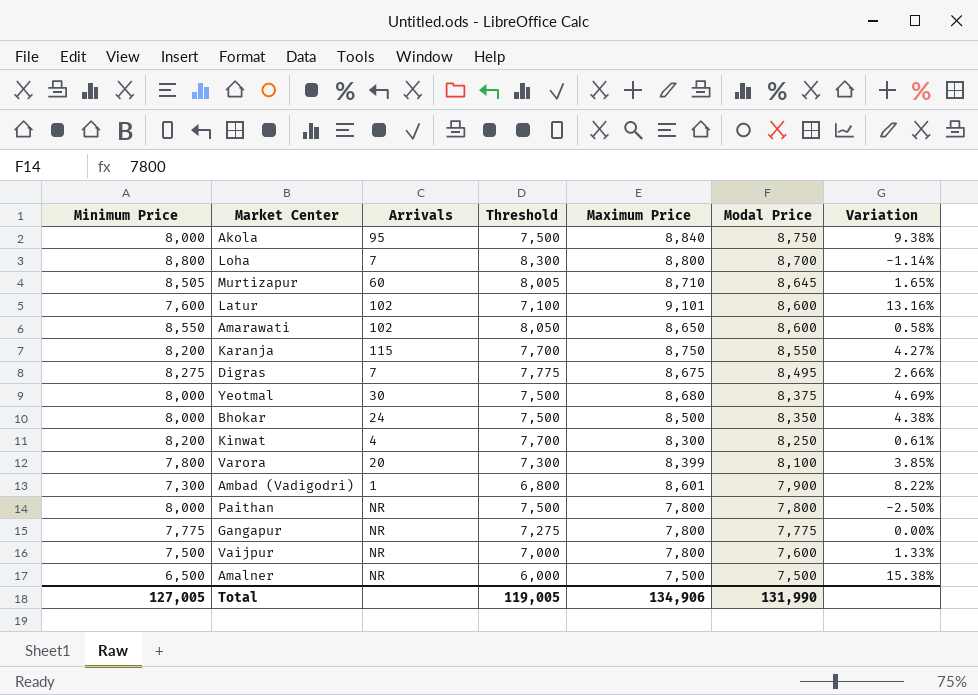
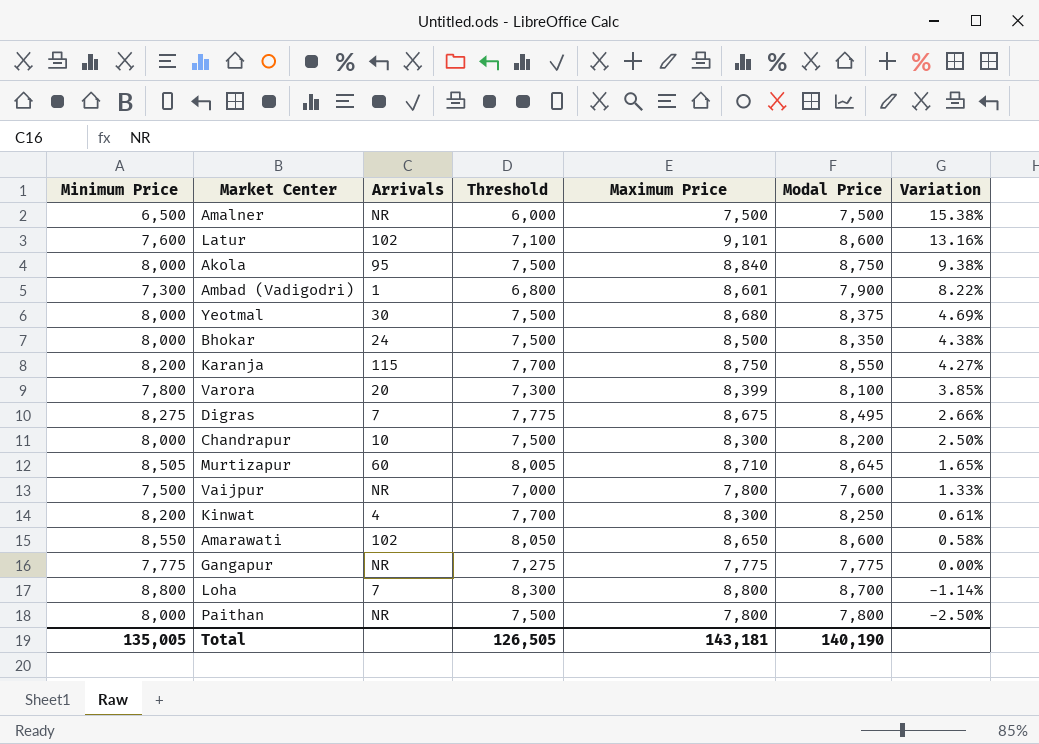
row order: Modal Price descending -> Variation descending
row Chandrapur: none -> 8,000 | 10 | 7,500 | 8,300 | 8,200 | 2.50%
Gangapur | Maximum Price: 7,800 -> 7,775
Total | Minimum Price: 127,005 -> 135,005
Total | Threshold: 119,005 -> 126,505
Total | Maximum Price: 134,906 -> 143,181
Total | Modal Price: 131,990 -> 140,190

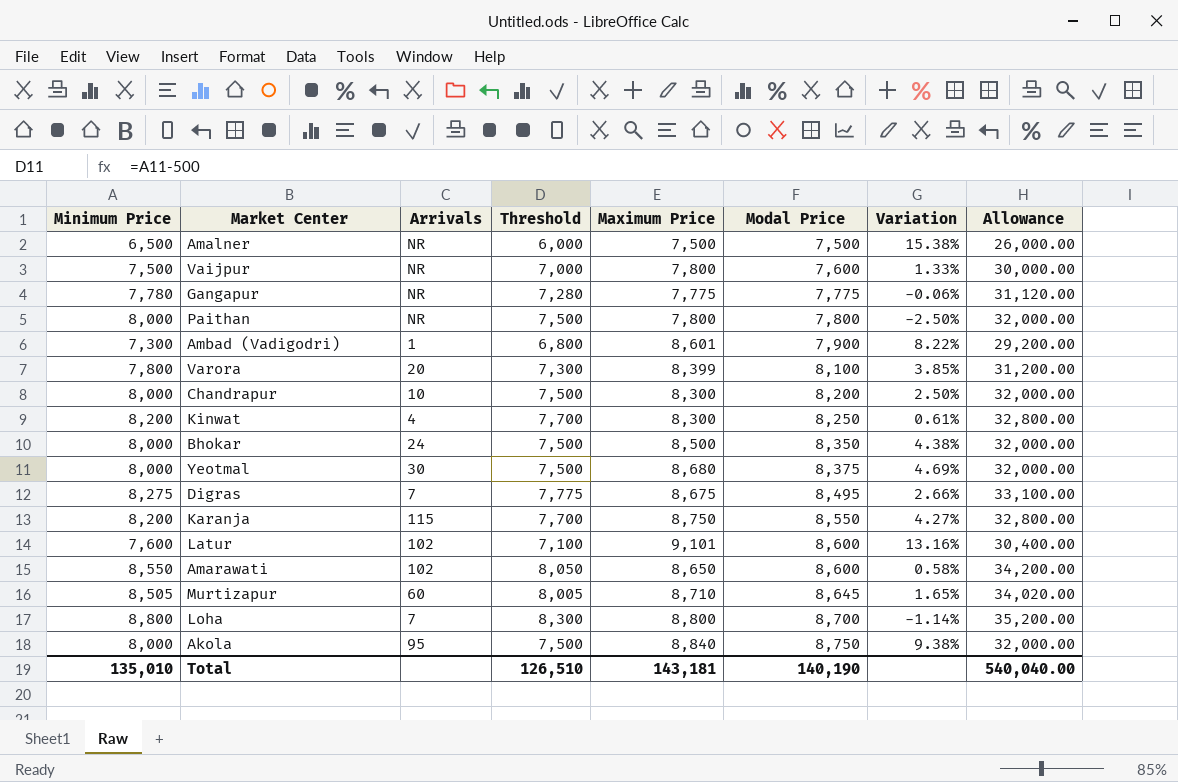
row order: Variation descending -> Modal Price ascending
column Allowance | formula: none -> [Minimum Price] * 4
Gangapur | Minimum Price: 7,775 -> 7,780
Gangapur | Threshold: 7,275 -> 7,280
Gangapur | Variation: 0.00% -> -0.06%
Total | Minimum Price: 135,005 -> 135,010
Total | Threshold: 126,505 -> 126,510

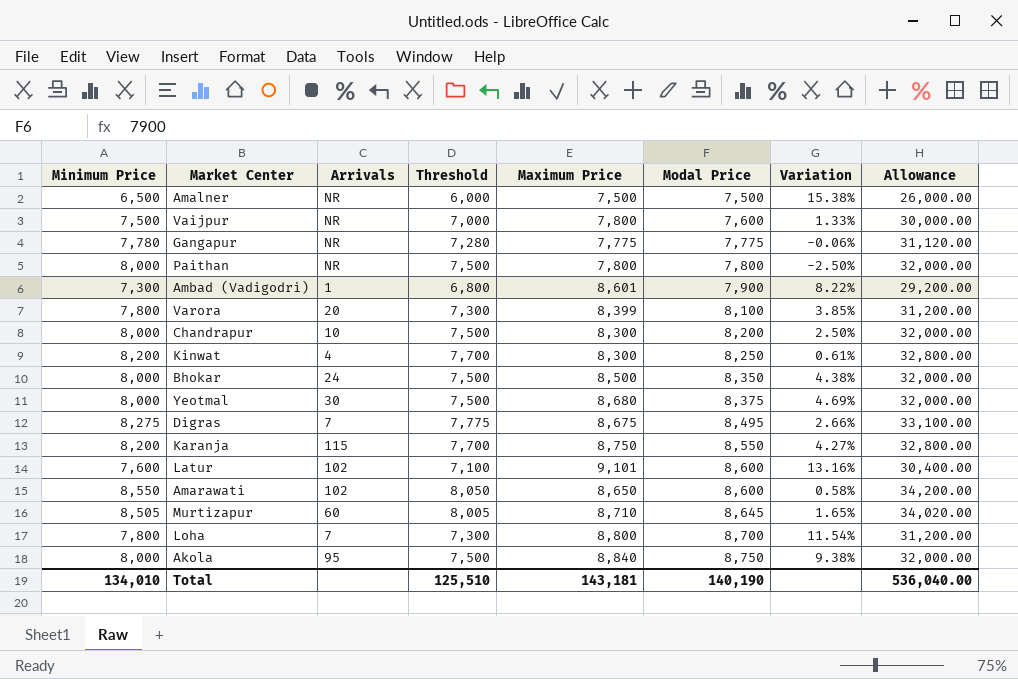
Loha | Minimum Price: 8,800 -> 7,800
Loha | Threshold: 8,300 -> 7,300
Loha | Variation: -1.14% -> 11.54%
Loha | Allowance: 35,200.00 -> 31,200.00
Total | Minimum Price: 135,010 -> 134,010
Total | Threshold: 126,510 -> 125,510
Total | Allowance: 540,040.00 -> 536,040.00

